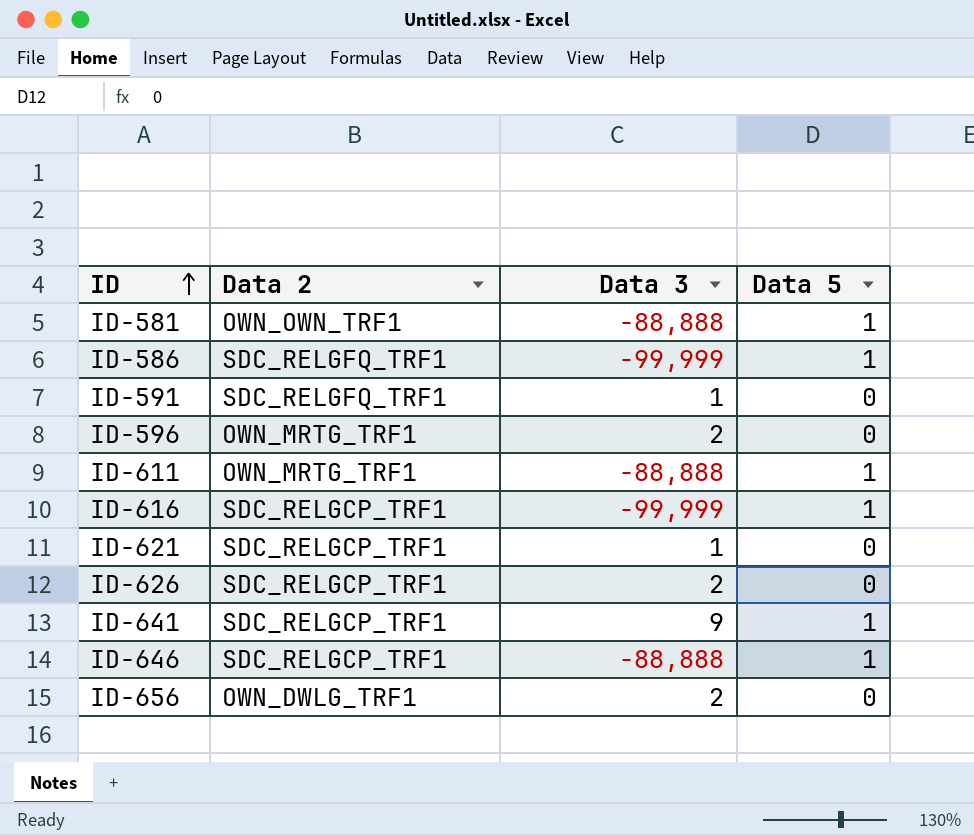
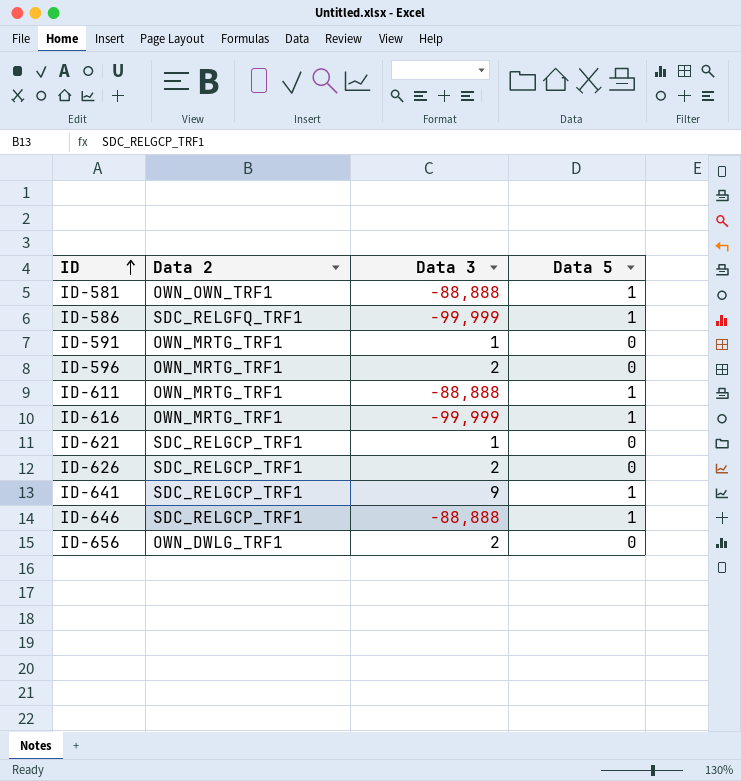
ID-591 | Data 2: SDC_RELGFQ_TRF1 -> OWN_MRTG_TRF1
ID-616 | Data 2: SDC_RELGCP_TRF1 -> OWN_MRTG_TRF1

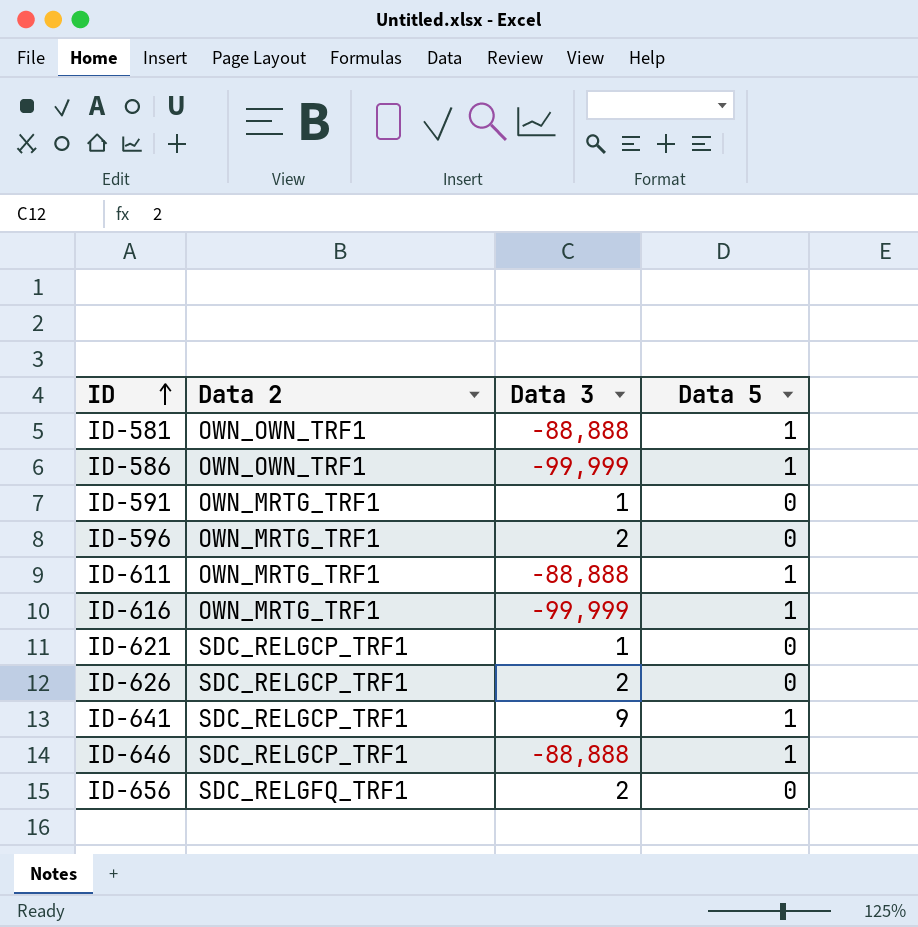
ID-586 | Data 2: SDC_RELGFQ_TRF1 -> OWN_OWN_TRF1
ID-656 | Data 2: OWN_DWLG_TRF1 -> SDC_RELGFQ_TRF1

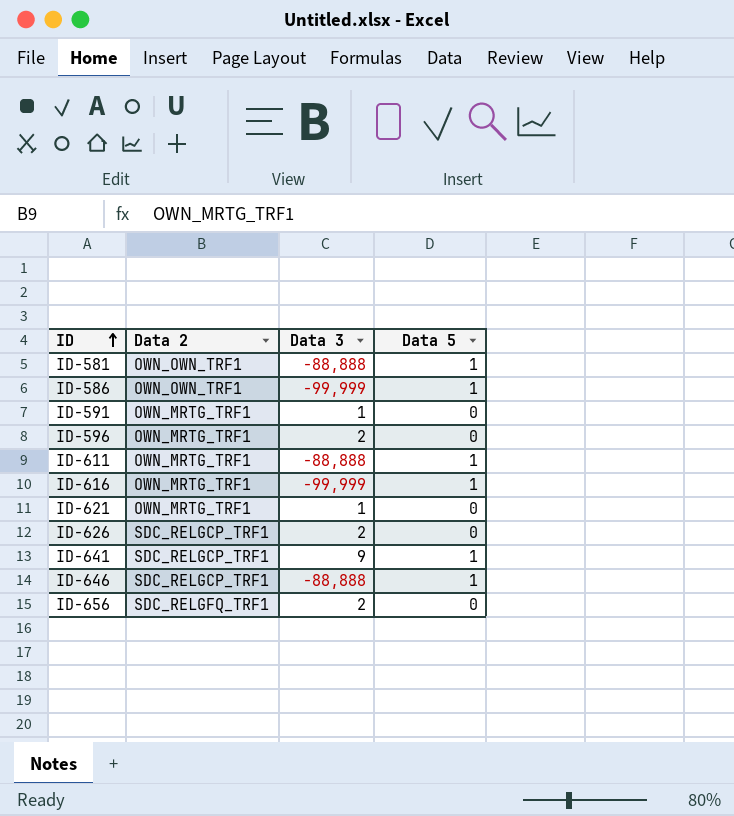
ID-621 | Data 2: SDC_RELGCP_TRF1 -> OWN_MRTG_TRF1

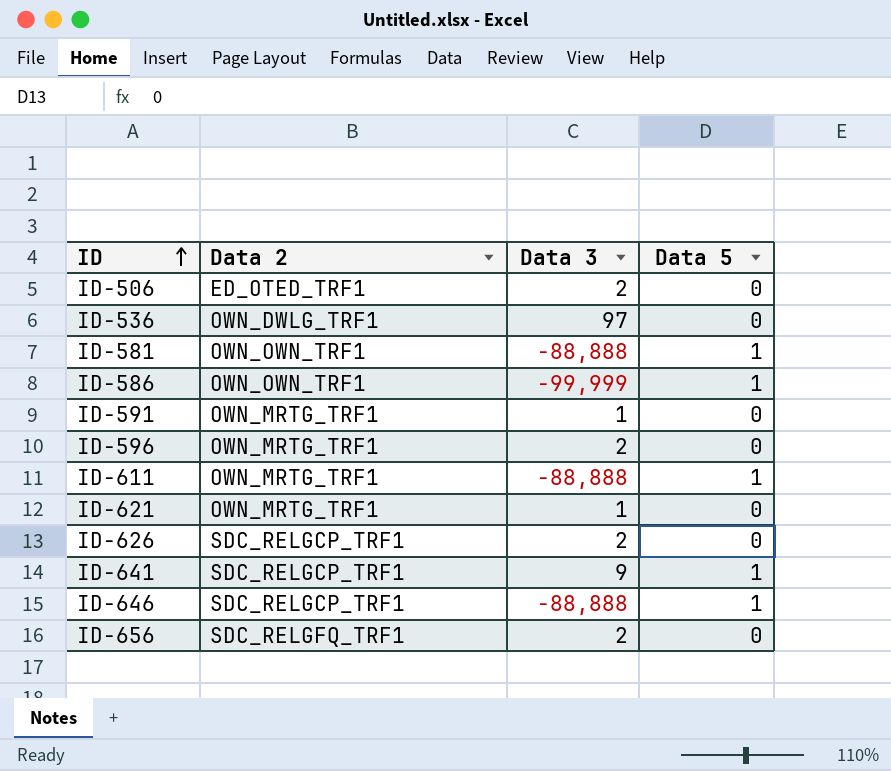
row ID-616: OWN_MRTG_TRF1 | -99,999 | 1 -> none
row ID-506: none -> ED_OTED_TRF1 | 2 | 0
row ID-536: none -> OWN_DWLG_TRF1 | 97 | 0

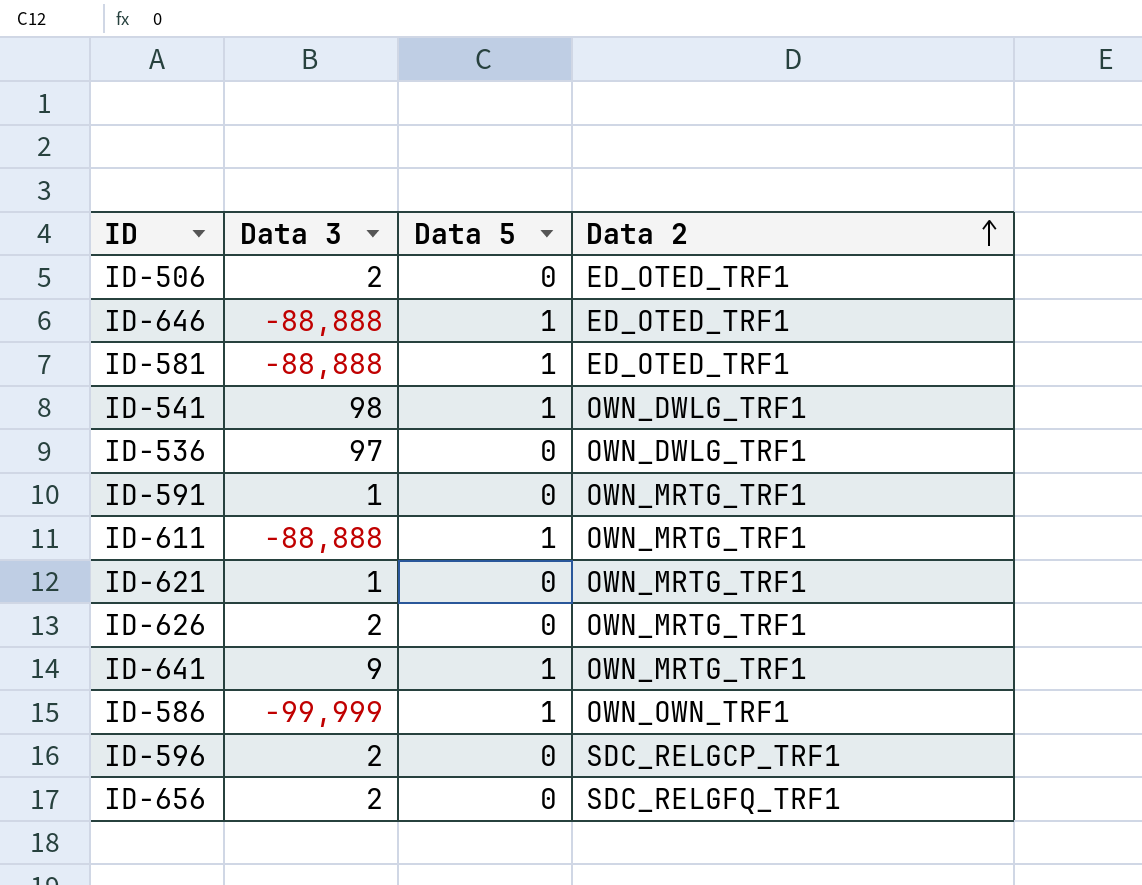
row order: ID ascending -> Data 2 ascending
column Data 2 | position: 2 -> 4
ID-646 | Data 2: SDC_RELGCP_TRF1 -> ED_OTED_TRF1
ID-581 | Data 2: OWN_OWN_TRF1 -> ED_OTED_TRF1
row ID-541: none -> 98 | 1 | OWN_DWLG_TRF1
ID-626 | Data 2: SDC_RELGCP_TRF1 -> OWN_MRTG_TRF1
ID-641 | Data 2: SDC_RELGCP_TRF1 -> OWN_MRTG_TRF1
ID-596 | Data 2: OWN_MRTG_TRF1 -> SDC_RELGCP_TRF1

